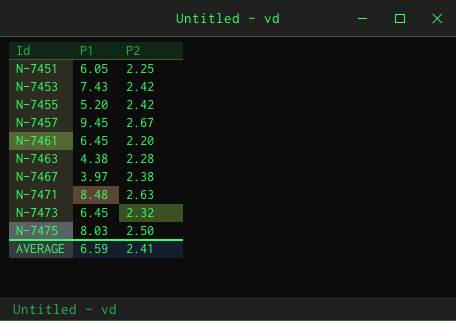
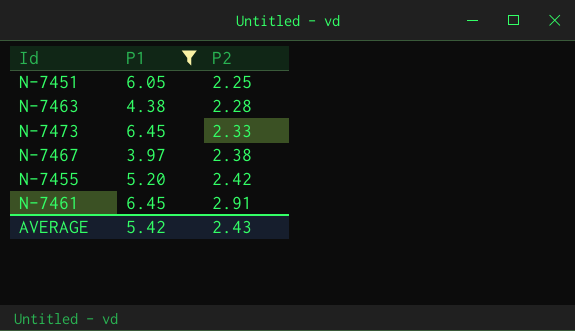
filter: none -> P1 <= 6.45
row order: Id ascending -> P2 ascending
N-7473 | P2: 2.32 -> 2.33
N-7461 | P2: 2.20 -> 2.91
AVERAGE | P1: 6.59 -> 5.42
AVERAGE | P2: 2.41 -> 2.43

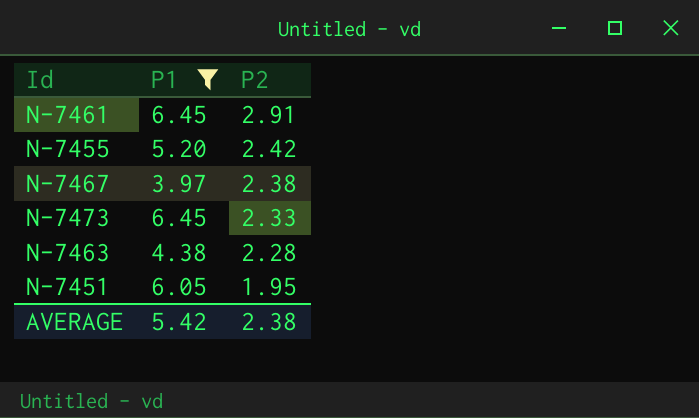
row order: P2 ascending -> P2 descending
N-7451 | P2: 2.25 -> 1.95
AVERAGE | P2: 2.43 -> 2.38

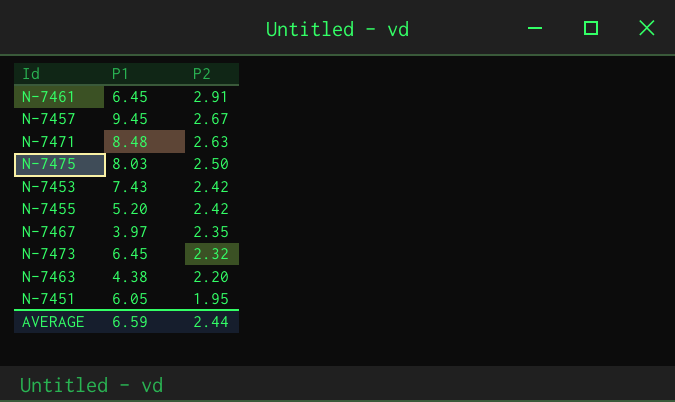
filter: P1 <= 6.45 -> none
N-7467 | P2: 2.38 -> 2.35
N-7473 | P2: 2.33 -> 2.32
N-7463 | P2: 2.28 -> 2.20
AVERAGE | P1: 5.42 -> 6.59
AVERAGE | P2: 2.38 -> 2.44

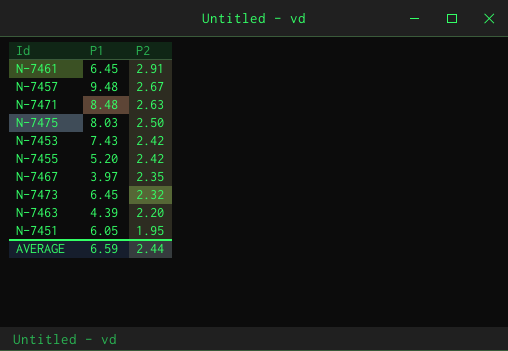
N-7457 | P1: 9.45 -> 9.48
N-7463 | P1: 4.38 -> 4.39

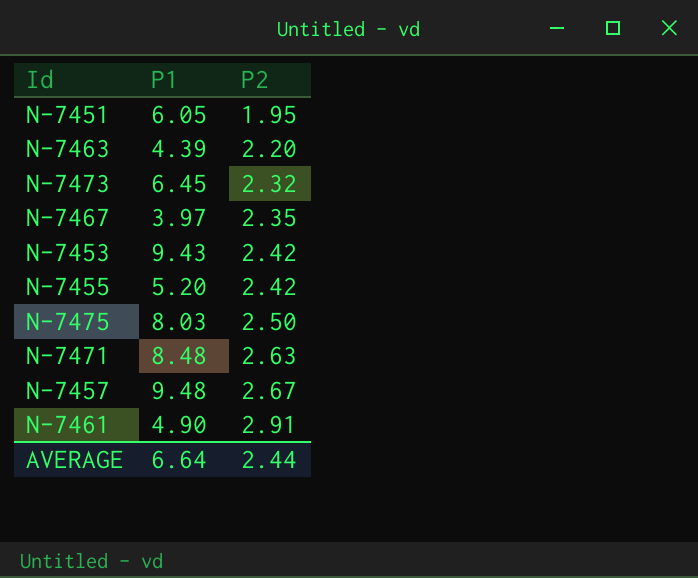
row order: P2 descending -> P2 ascending
N-7453 | P1: 7.43 -> 9.43
N-7461 | P1: 6.45 -> 4.90
AVERAGE | P1: 6.59 -> 6.64

